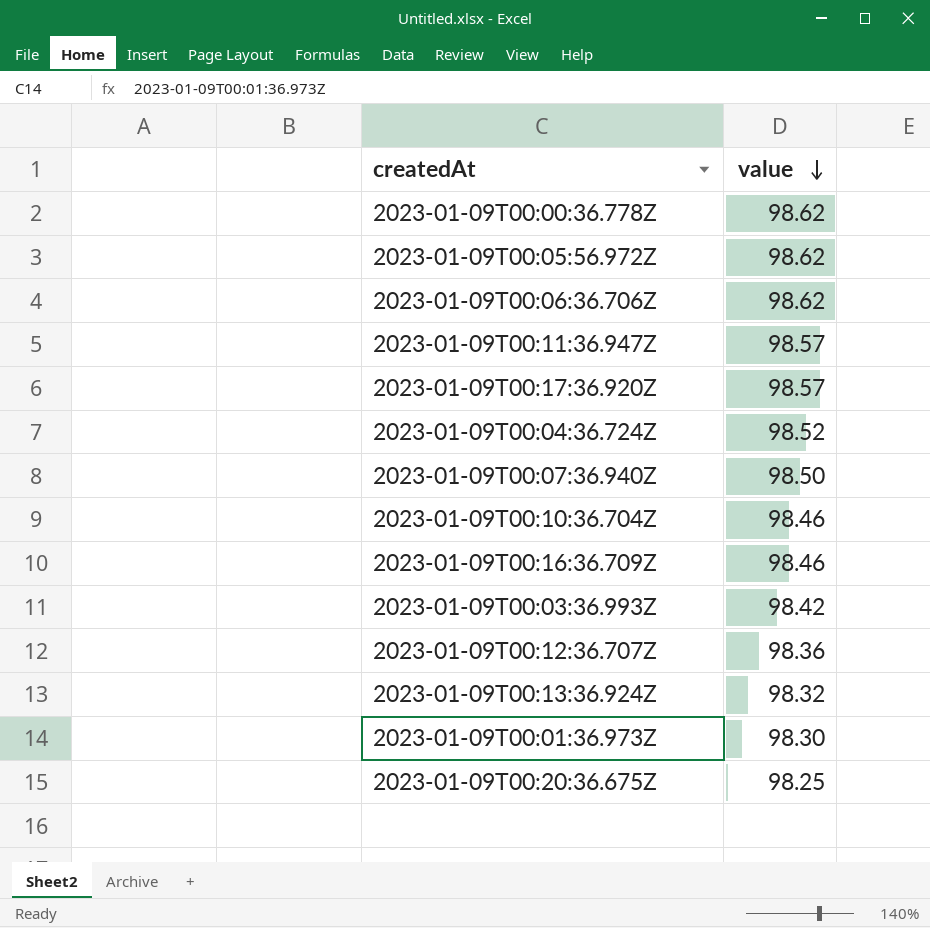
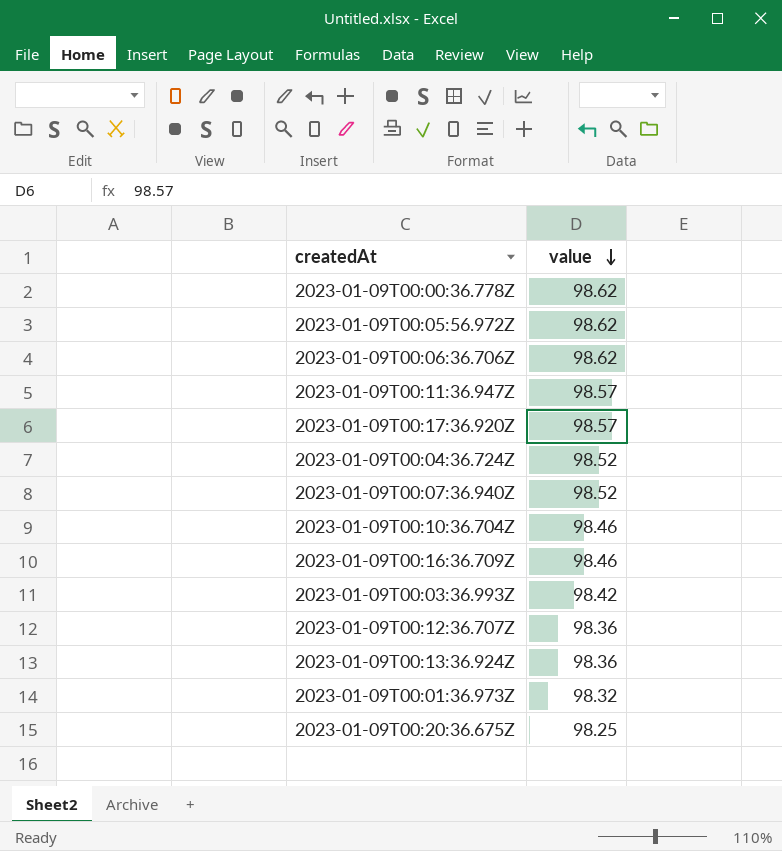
2023-01-09T00:07:36.940Z | value: 98.50 -> 98.52
2023-01-09T00:13:36.924Z | value: 98.32 -> 98.36
2023-01-09T00:01:36.973Z | value: 98.30 -> 98.32

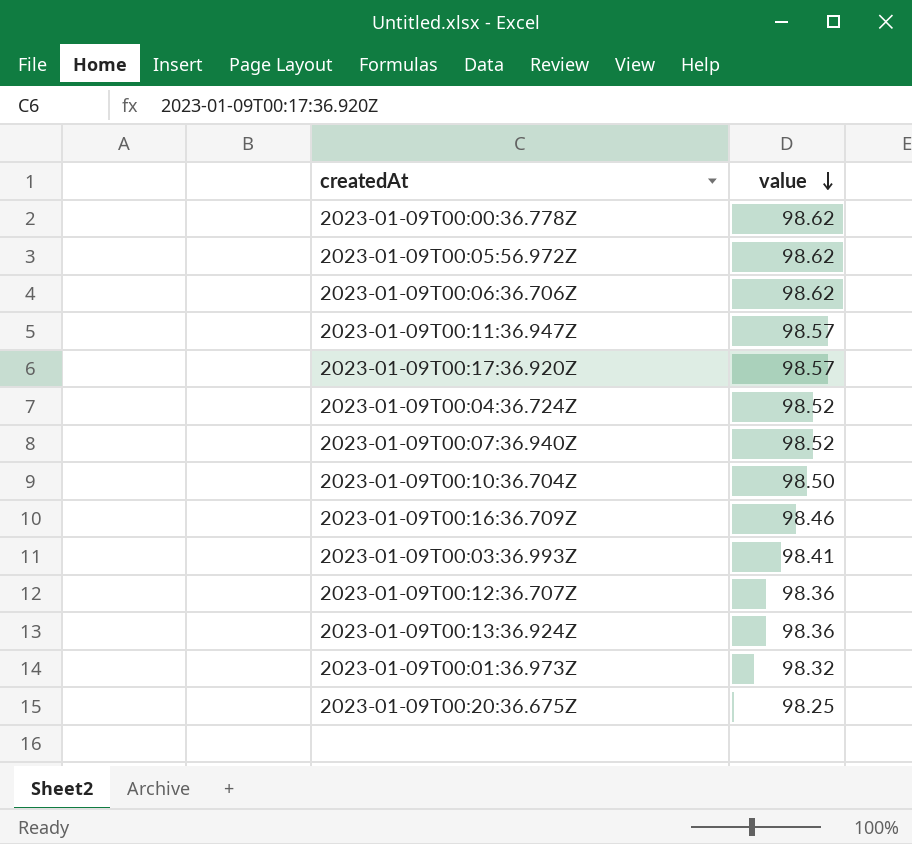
2023-01-09T00:10:36.704Z | value: 98.46 -> 98.50
2023-01-09T00:03:36.993Z | value: 98.42 -> 98.41

